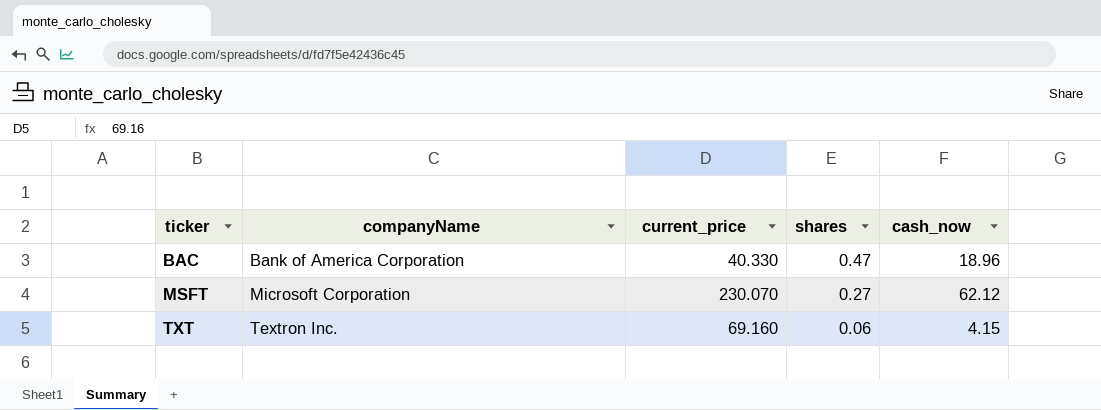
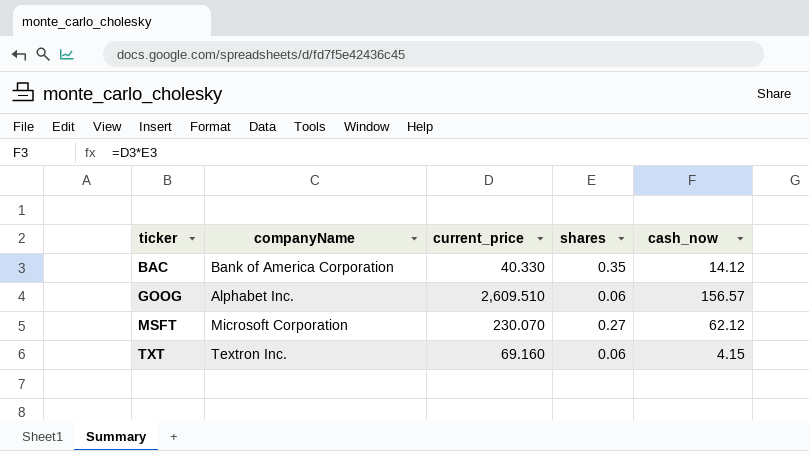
BAC | shares: 0.47 -> 0.35
BAC | cash_now: 18.96 -> 14.12
row GOOG: none -> Alphabet Inc. | 2,609.510 | 0.06 | 156.57

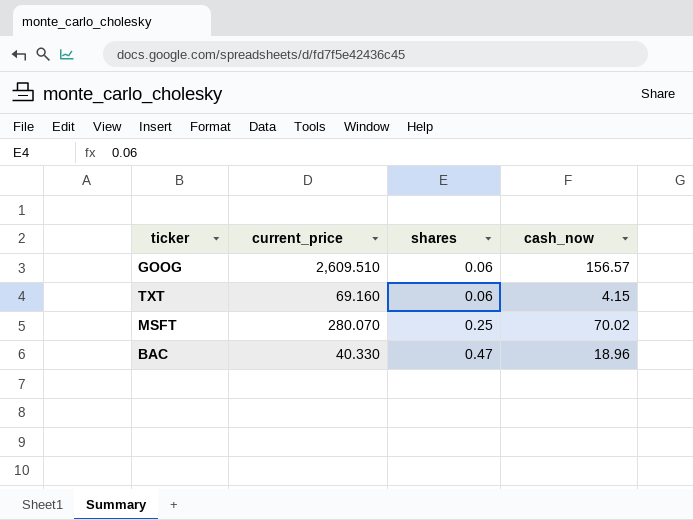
row order: ticker ascending -> shares ascending
column companyName | position: 2 -> none
MSFT | current_price: 230.070 -> 280.070
MSFT | shares: 0.27 -> 0.25
MSFT | cash_now: 62.12 -> 70.02
BAC | shares: 0.35 -> 0.47
BAC | cash_now: 14.12 -> 18.96

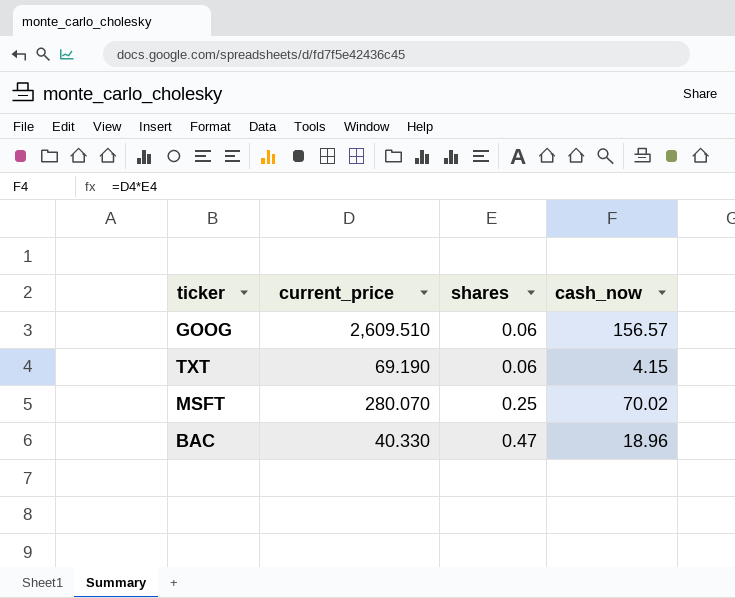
TXT | current_price: 69.160 -> 69.190

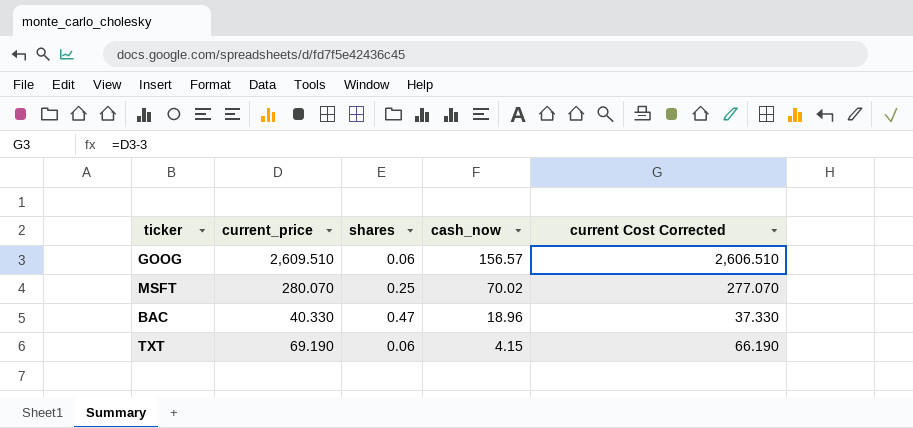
row order: shares ascending -> cash_now descending
column current Cost Corrected | formula: none -> [current_price] - 3

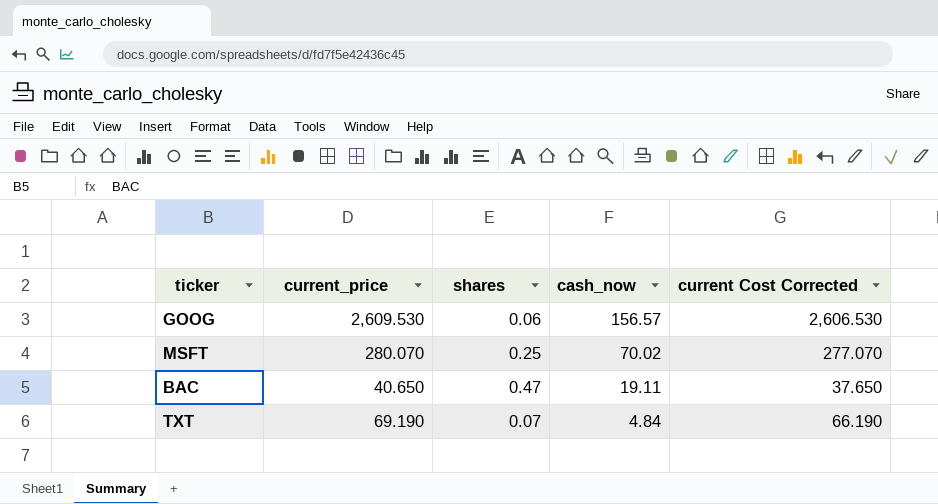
GOOG | current_price: 2,609.510 -> 2,609.530
GOOG | current Cost Corrected: 2,606.510 -> 2,606.530
BAC | current_price: 40.330 -> 40.650
BAC | cash_now: 18.96 -> 19.11
BAC | current Cost Corrected: 37.330 -> 37.650
TXT | shares: 0.06 -> 0.07
TXT | cash_now: 4.15 -> 4.84

